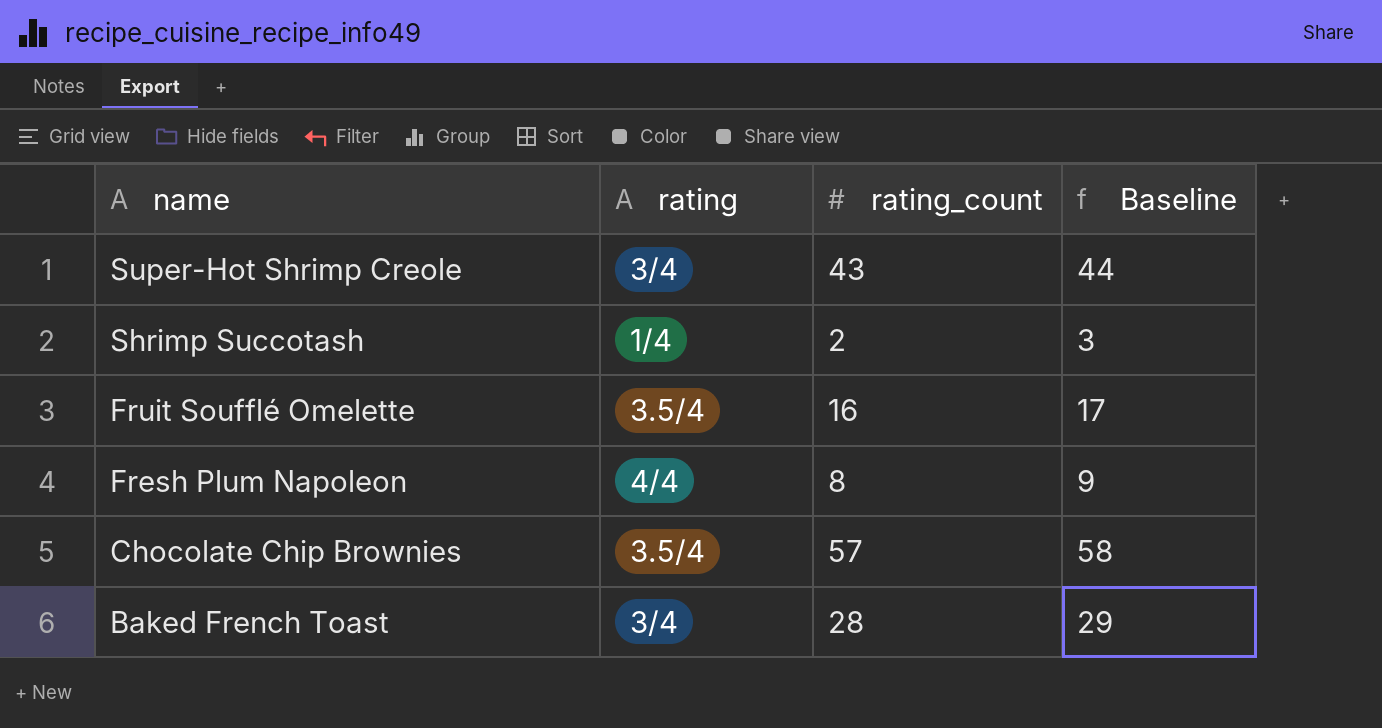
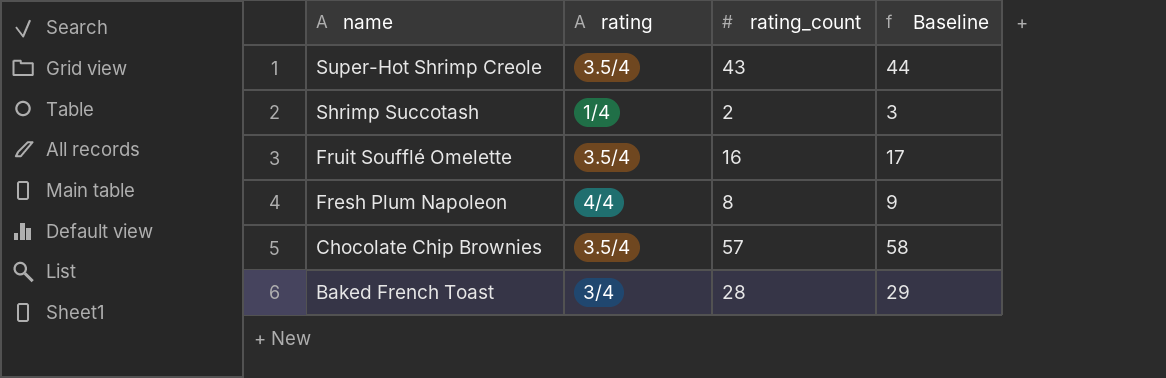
Super-Hot Shrimp Creole | rating: 3/4 -> 3.5/4

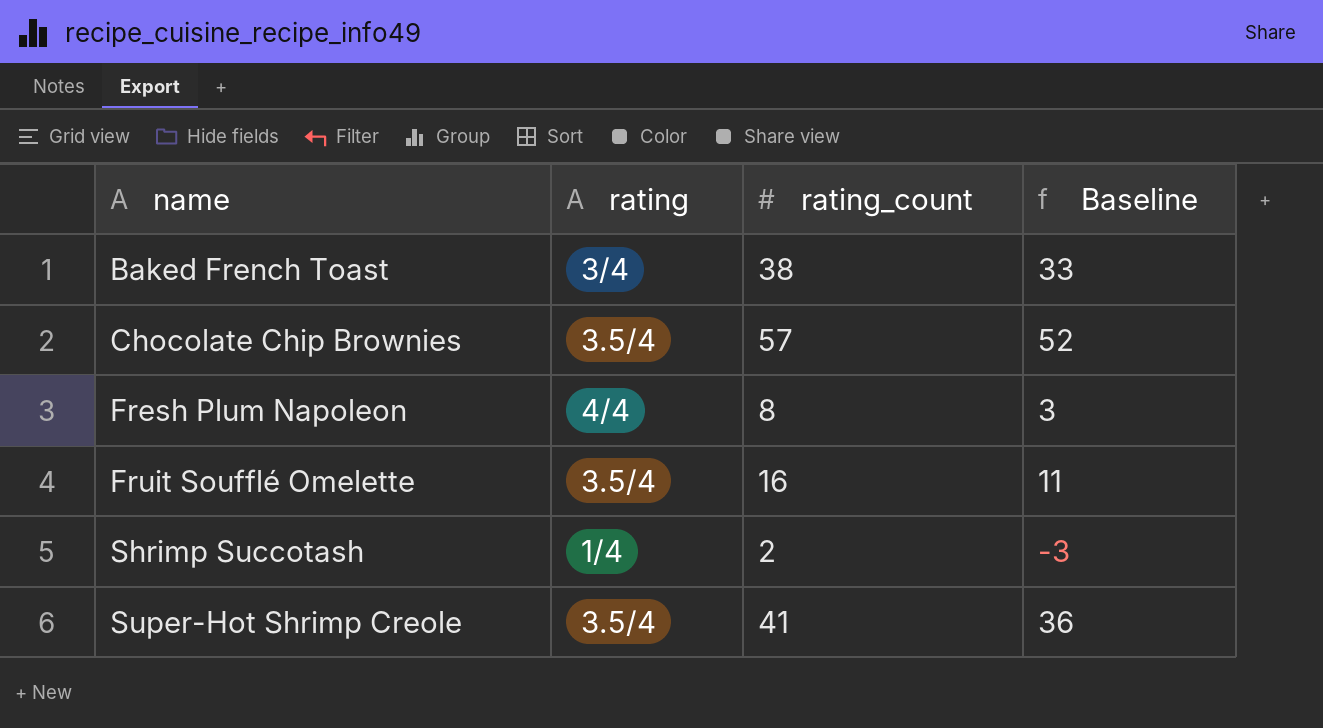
row order: name descending -> name ascending
column Baseline | formula: [rating_count] + 1 -> [rating_count] - 5
Baked French Toast | rating_count: 28 -> 38
Super-Hot Shrimp Creole | rating_count: 43 -> 41

